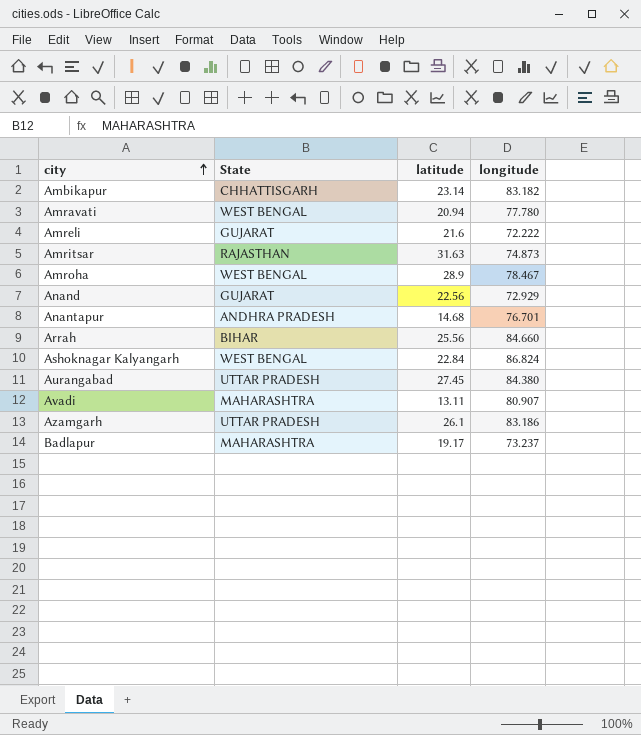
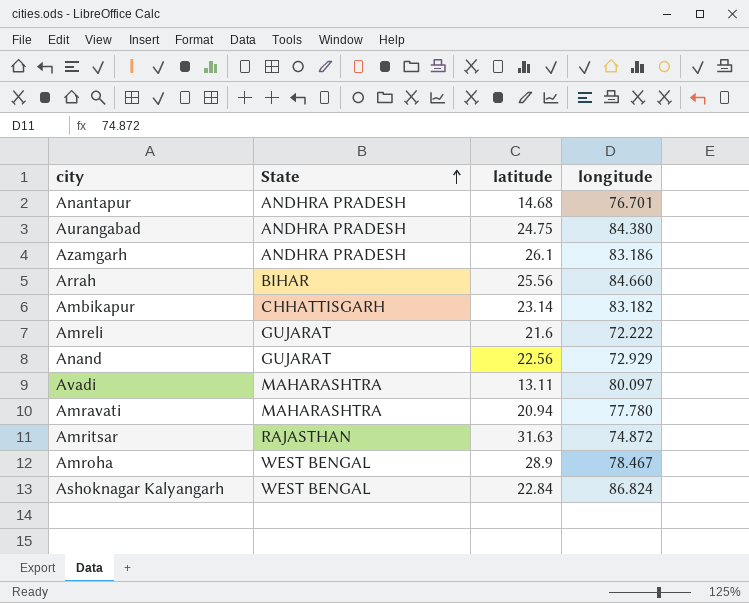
row order: city ascending -> State ascending
row Badlapur: MAHARASHTRA | 19.17 | 73.237 -> none
Aurangabad | State: UTTAR PRADESH -> ANDHRA PRADESH
Aurangabad | latitude: 27.45 -> 24.75
Azamgarh | State: UTTAR PRADESH -> ANDHRA PRADESH
Avadi | longitude: 80.907 -> 80.097
Amravati | State: WEST BENGAL -> MAHARASHTRA
Amritsar | longitude: 74.873 -> 74.872

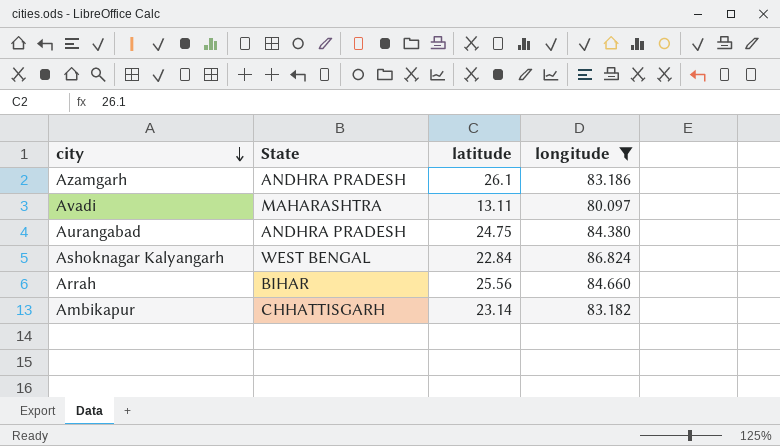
filter: none -> longitude >= 80.097
row order: State ascending -> city descending

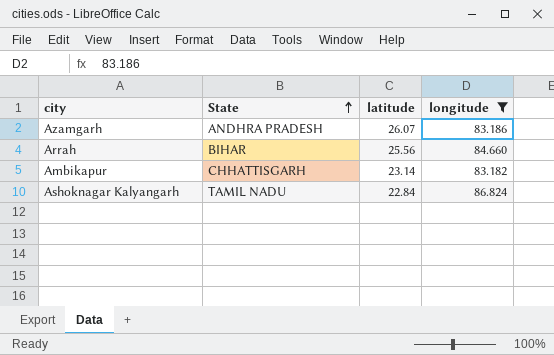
row order: city descending -> State ascending
row Avadi: MAHARASHTRA | 13.11 | 80.097 -> none
row Aurangabad: ANDHRA PRADESH | 24.75 | 84.380 -> none
Azamgarh | latitude: 26.1 -> 26.07
Ashoknagar Kalyangarh | State: WEST BENGAL -> TAMIL NADU

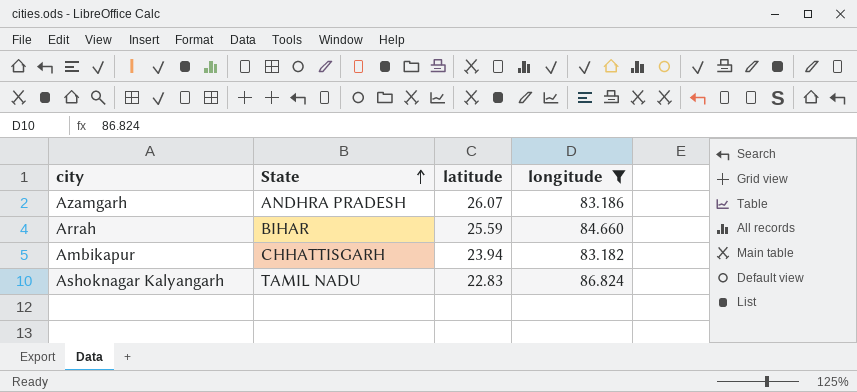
Arrah | latitude: 25.56 -> 25.59
Ambikapur | latitude: 23.14 -> 23.94
Ashoknagar Kalyangarh | latitude: 22.84 -> 22.83

